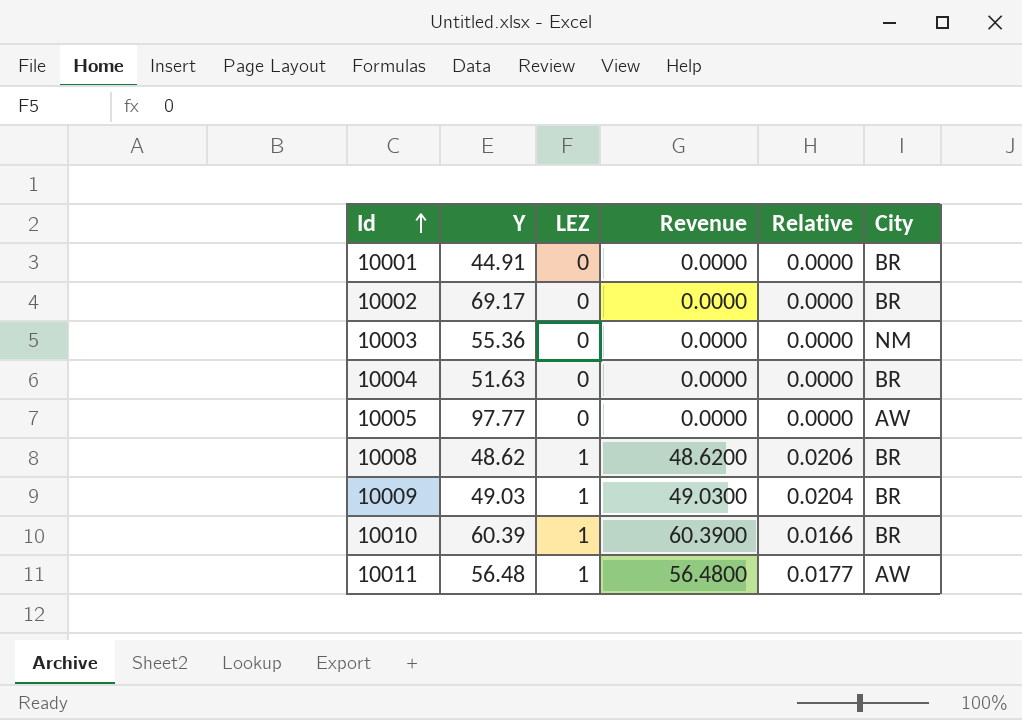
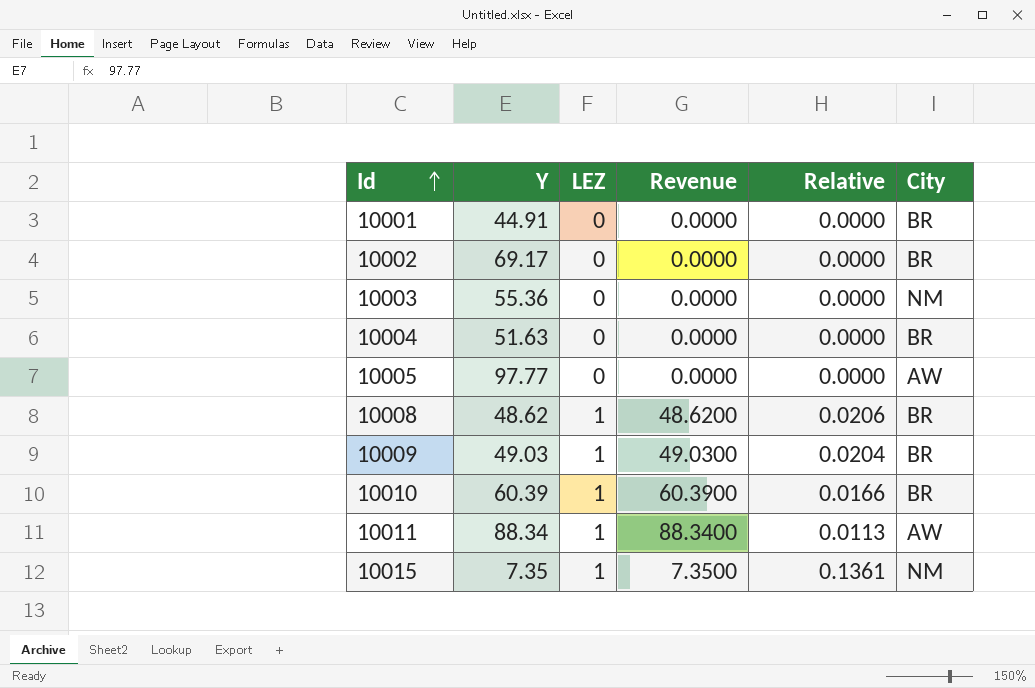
10011 | Y: 56.48 -> 88.34
10011 | Revenue: 56.4800 -> 88.3400
10011 | Relative: 0.0177 -> 0.0113
row 10015: none -> 7.35 | 1 | 7.3500 | 0.1361 | NM

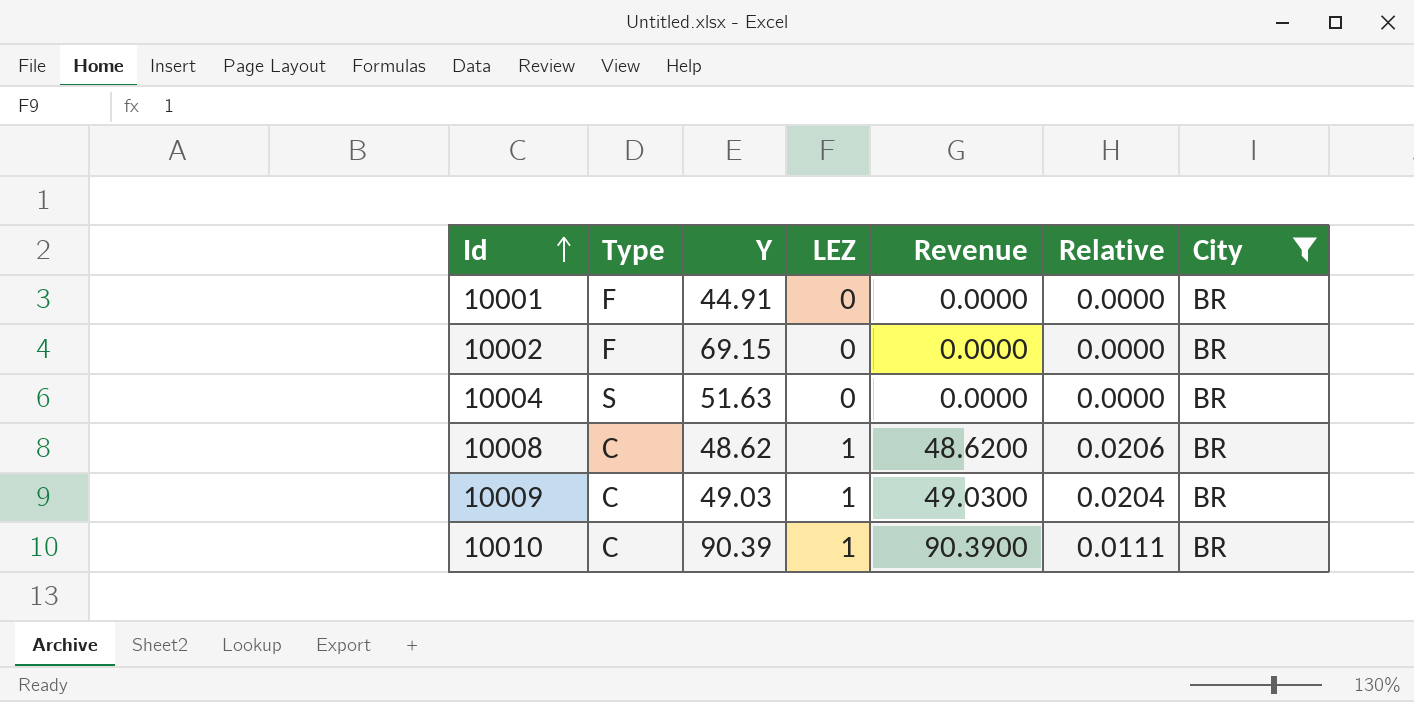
filter: none -> City = BR
column Type | position: none -> 2
10002 | Y: 69.17 -> 69.15
10010 | Y: 60.39 -> 90.39
10010 | Revenue: 60.3900 -> 90.3900
10010 | Relative: 0.0166 -> 0.0111

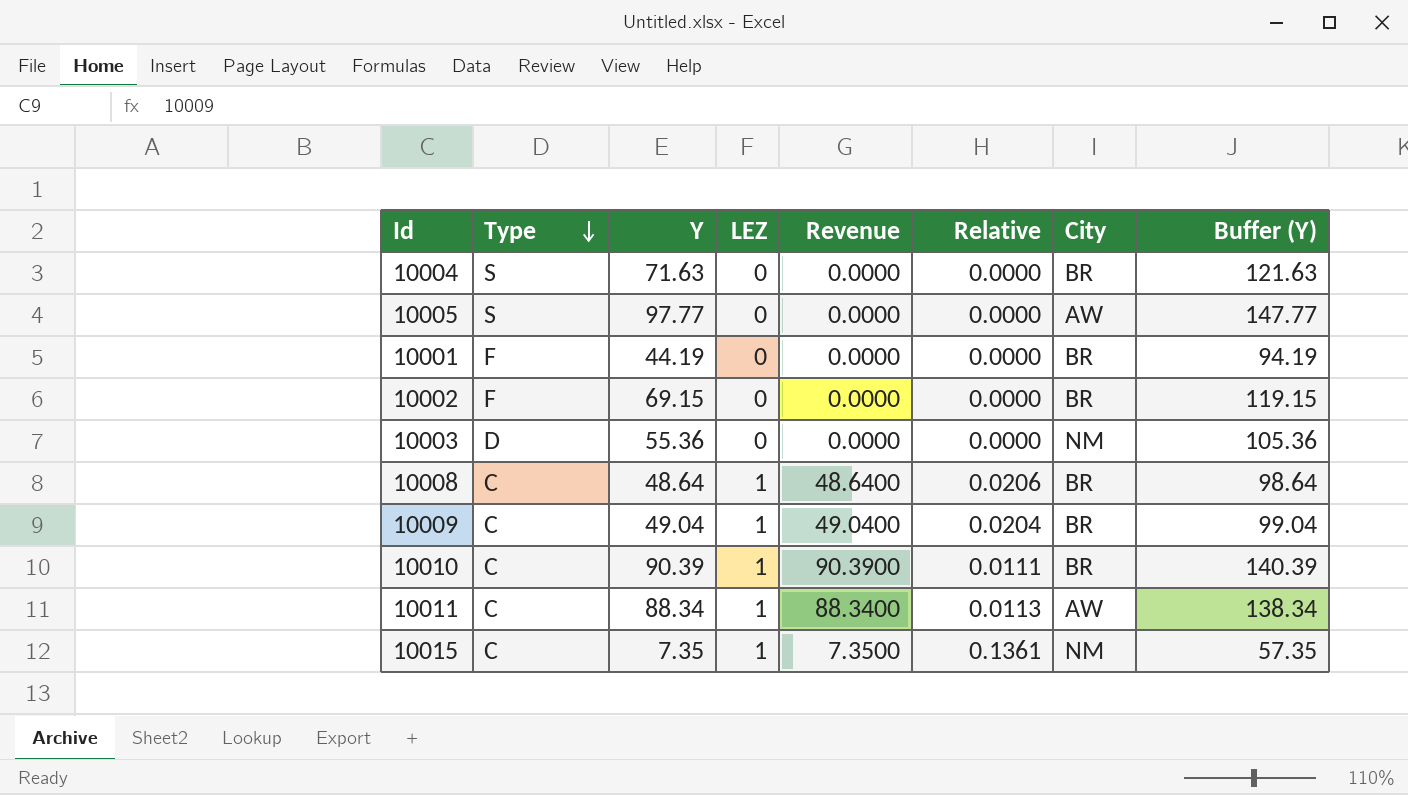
filter: City = BR -> none
row order: Id ascending -> Type descending
column Buffer (Y) | formula: none -> [Y] + 50
10004 | Y: 51.63 -> 71.63
10001 | Y: 44.91 -> 44.19
10008 | Y: 48.62 -> 48.64
10008 | Revenue: 48.6200 -> 48.6400
10009 | Y: 49.03 -> 49.04
10009 | Revenue: 49.0300 -> 49.0400

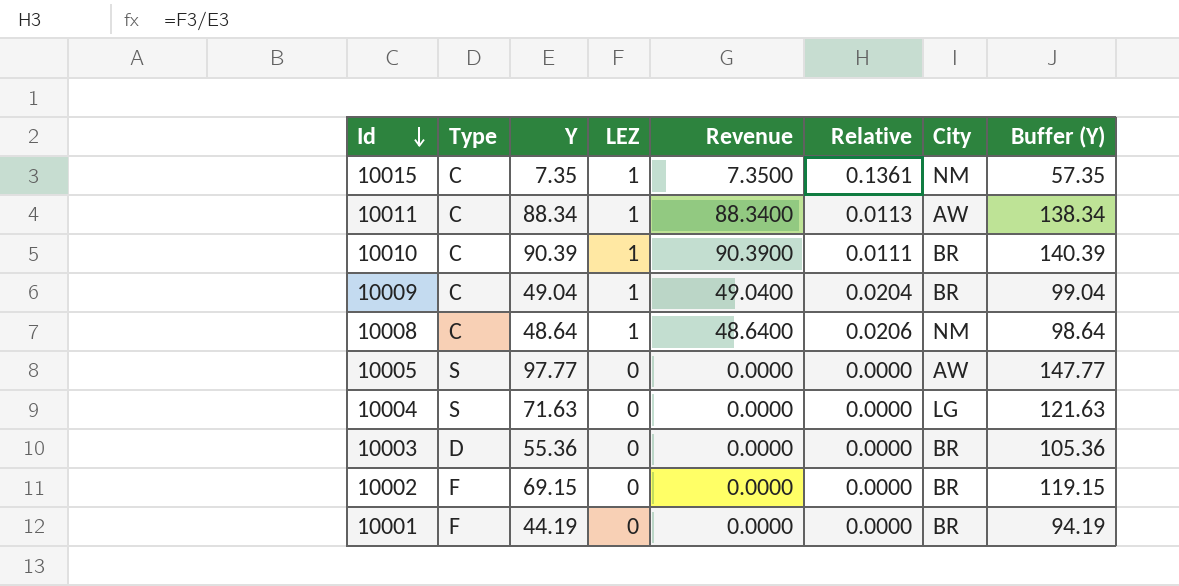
row order: Type descending -> Id descending
10008 | City: BR -> NM
10004 | City: BR -> LG
10003 | City: NM -> BR

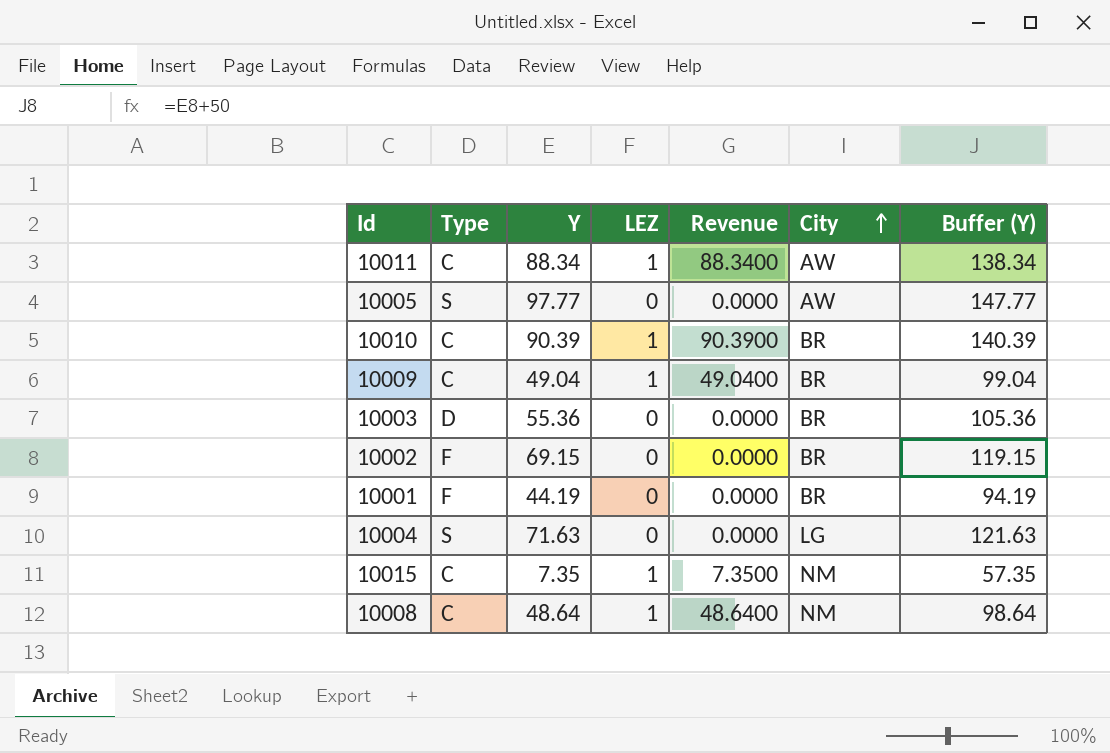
row order: Id descending -> City ascending
column Relative | formula: [LEZ] / [Y] -> none

